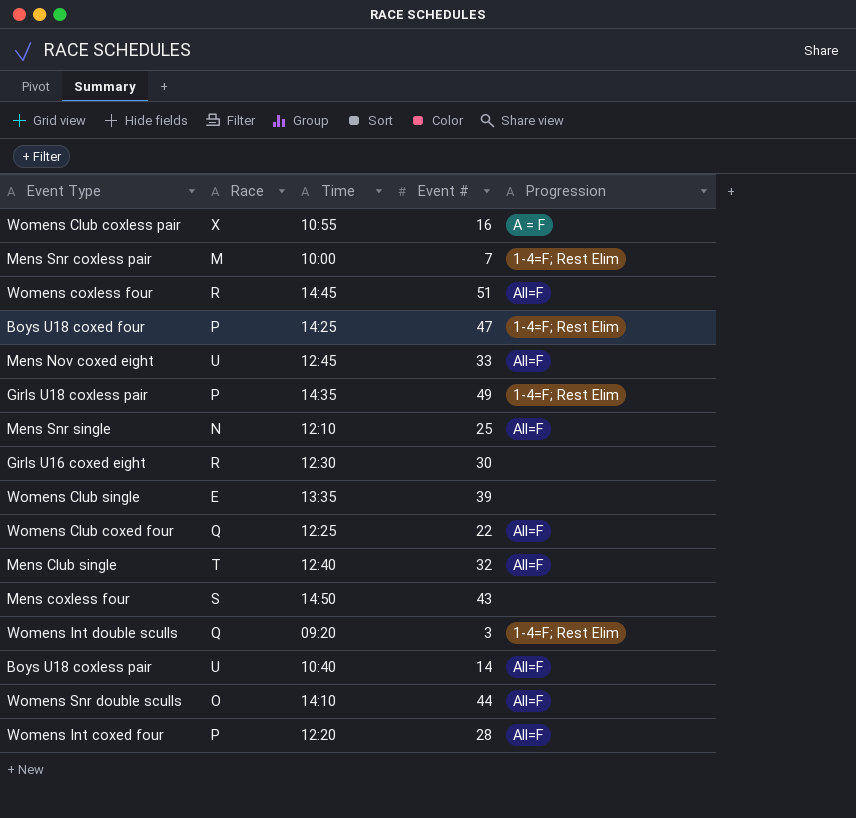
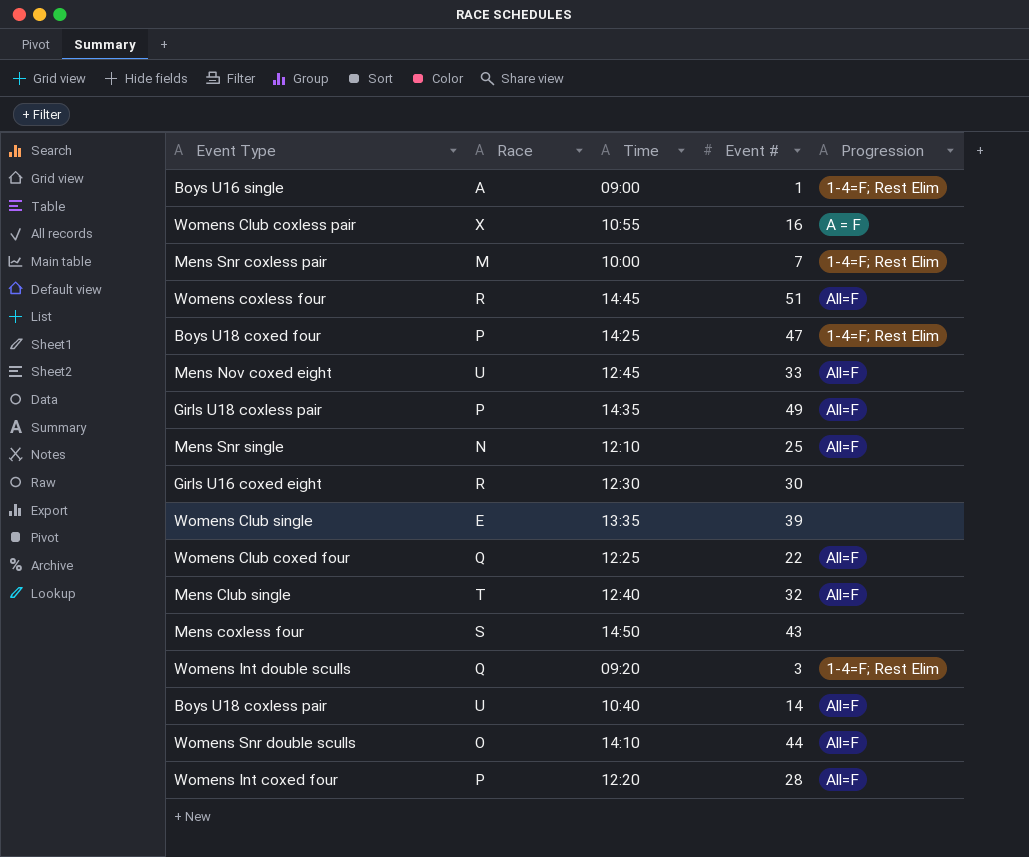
row Boys U16 single: none -> A | 09:00 | 1 | 1-4=F; Rest Elim
Girls U18 coxless pair | Progression: 1-4=F; Rest Elim -> All=F

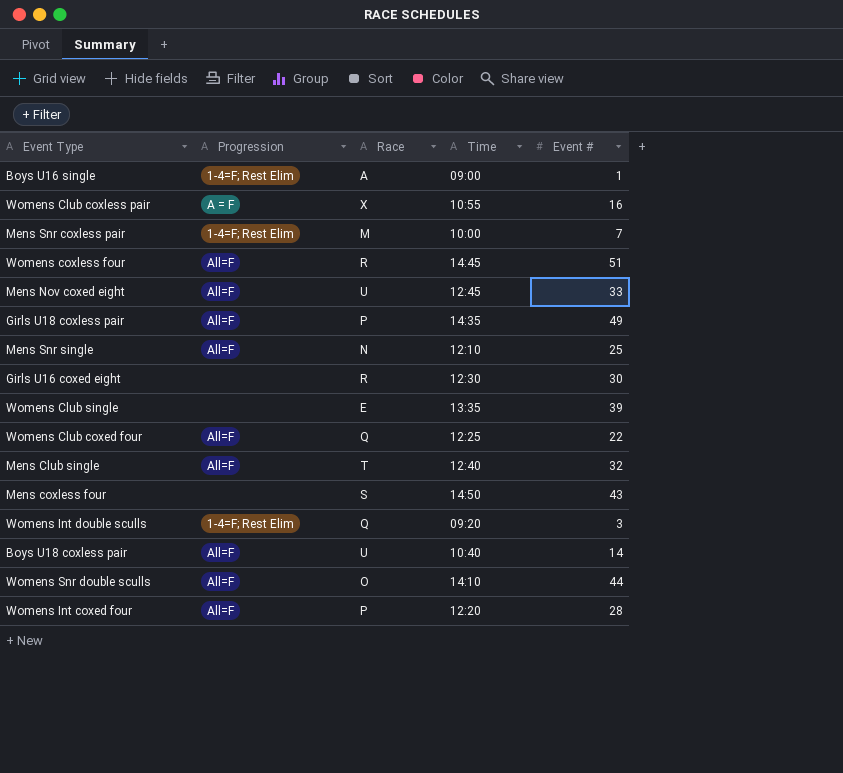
column Progression | position: 5 -> 2
row Boys U18 coxed four: P | 14:25 | 47 | 1-4=F; Rest Elim -> none

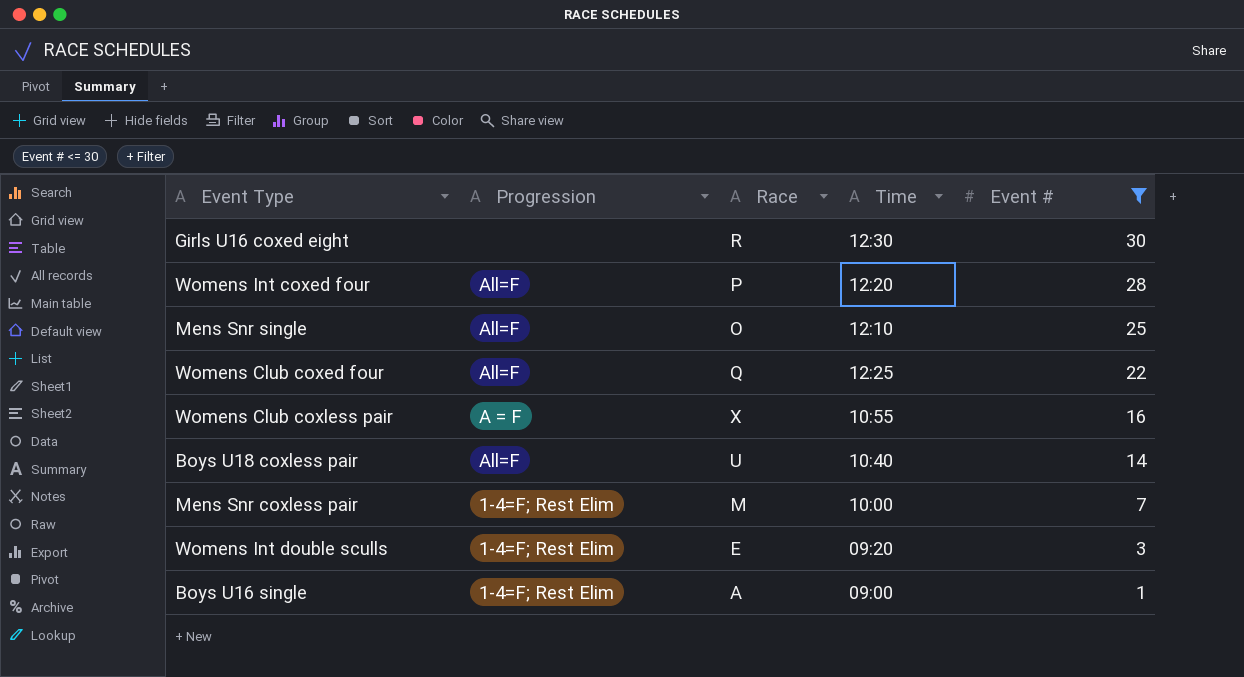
filter: none -> Event # <= 30
row order: none -> Event # descending
Mens Snr single | Race: N -> O
Womens Int double sculls | Race: Q -> E

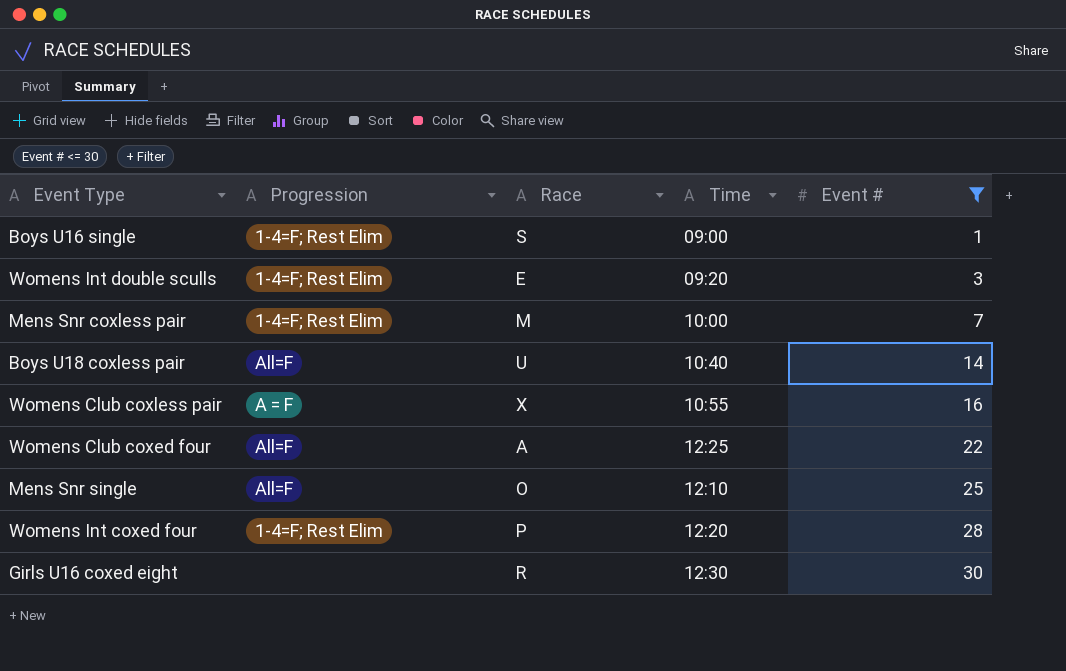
row order: Event # descending -> Event # ascending
Boys U16 single | Race: A -> S
Womens Club coxed four | Race: Q -> A
Womens Int coxed four | Progression: All=F -> 1-4=F; Rest Elim

